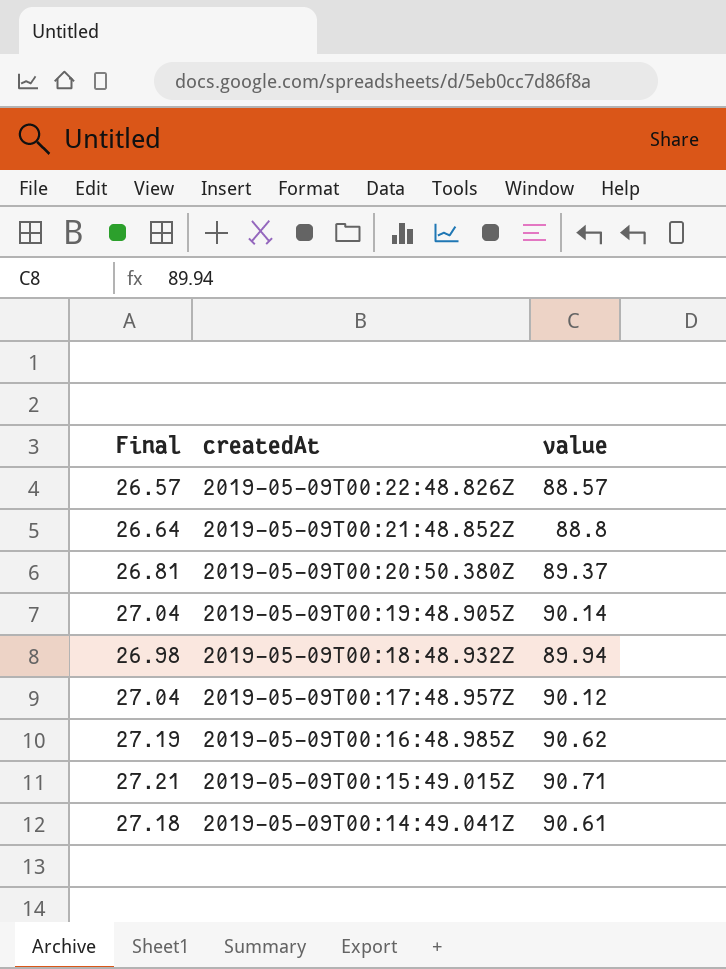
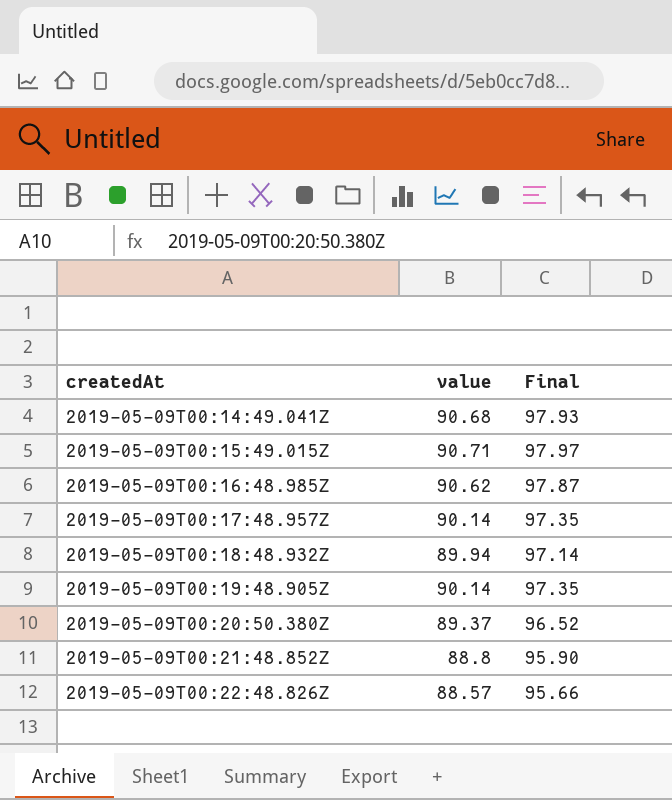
row order: createdAt descending -> createdAt ascending
column Final | formula: [value] * 0.3 -> [value] * 1.08
column Final | position: 1 -> 3
2019-05-09T00:14:49.041Z | value: 90.61 -> 90.68
2019-05-09T00:17:48.957Z | value: 90.12 -> 90.14

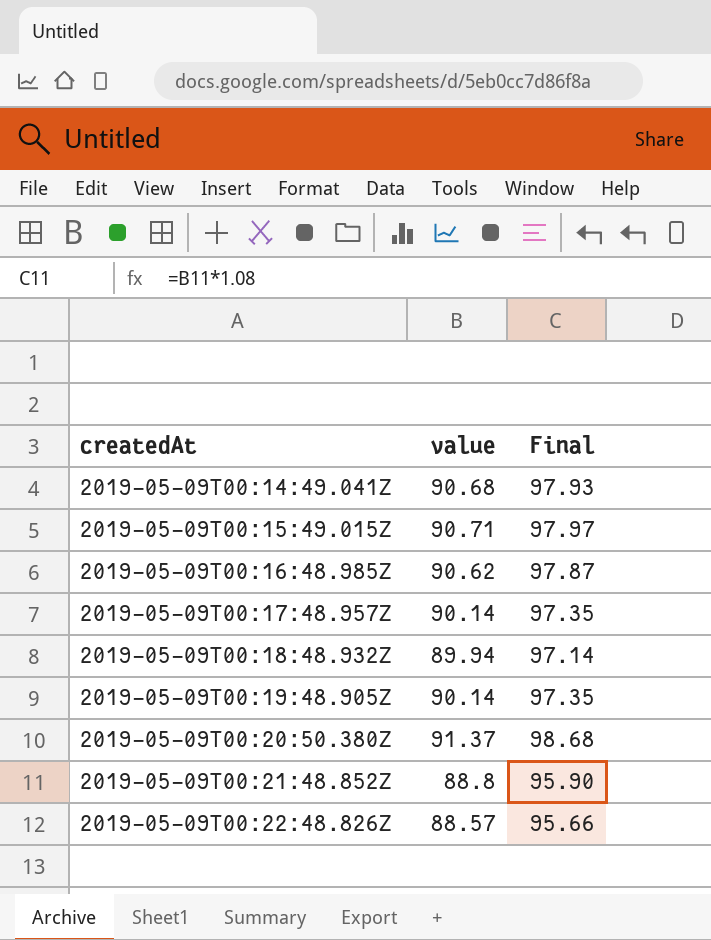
2019-05-09T00:20:50.380Z | value: 89.37 -> 91.37
2019-05-09T00:20:50.380Z | Final: 96.52 -> 98.68

